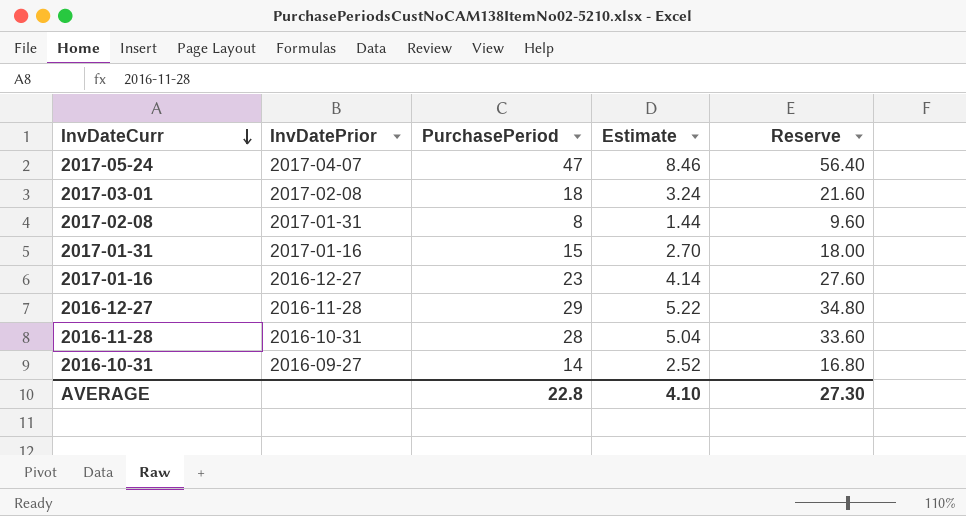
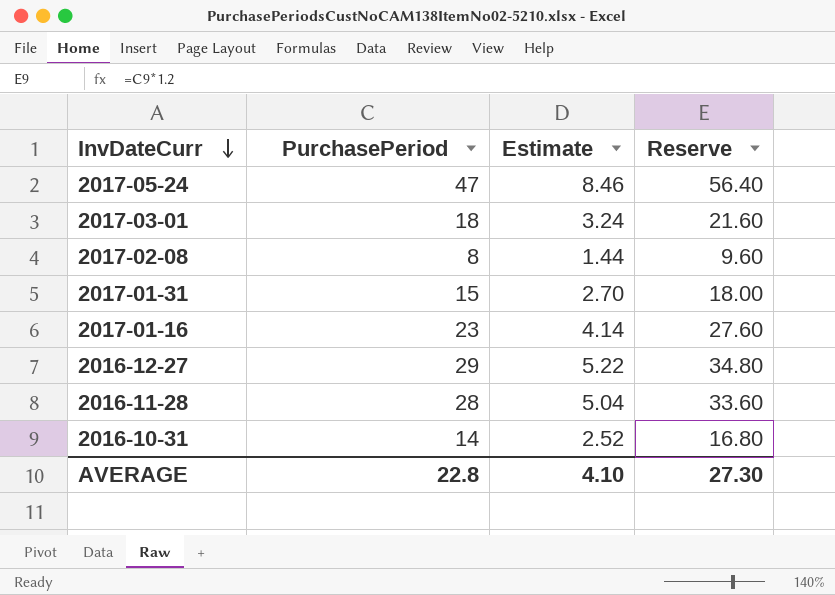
column InvDatePrior | position: 2 -> none

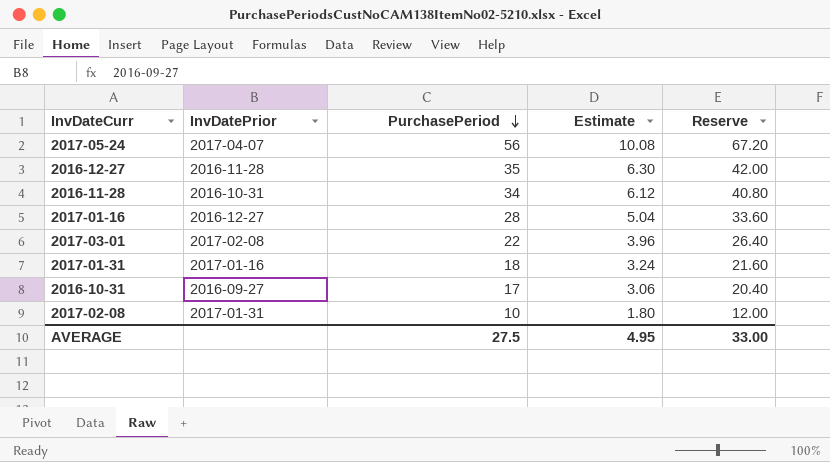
row order: InvDateCurr descending -> PurchasePeriod descending
column InvDatePrior | position: none -> 2
2017-05-24 | PurchasePeriod: 47 -> 56
2017-05-24 | Estimate: 8.46 -> 10.08
2017-05-24 | Reserve: 56.40 -> 67.20
2016-12-27 | PurchasePeriod: 29 -> 35
2016-12-27 | Estimate: 5.22 -> 6.30
2016-12-27 | Reserve: 34.80 -> 42.00
2016-11-28 | PurchasePeriod: 28 -> 34
2016-11-28 | Estimate: 5.04 -> 6.12
2016-11-28 | Reserve: 33.60 -> 40.80
2017-01-16 | PurchasePeriod: 23 -> 28
2017-01-16 | Estimate: 4.14 -> 5.04
2017-01-16 | Reserve: 27.60 -> 33.60
2017-03-01 | PurchasePeriod: 18 -> 22
2017-03-01 | Estimate: 3.24 -> 3.96
2017-03-01 | Reserve: 21.60 -> 26.40
2017-01-31 | PurchasePeriod: 15 -> 18
2017-01-31 | Estimate: 2.70 -> 3.24
2017-01-31 | Reserve: 18.00 -> 21.60
2016-10-31 | PurchasePeriod: 14 -> 17
2016-10-31 | Estimate: 2.52 -> 3.06
2016-10-31 | Reserve: 16.80 -> 20.40
2017-02-08 | PurchasePeriod: 8 -> 10
2017-02-08 | Estimate: 1.44 -> 1.80
2017-02-08 | Reserve: 9.60 -> 12.00
AVERAGE | PurchasePeriod: 22.8 -> 27.5
AVERAGE | Estimate: 4.10 -> 4.95
AVERAGE | Reserve: 27.30 -> 33.00

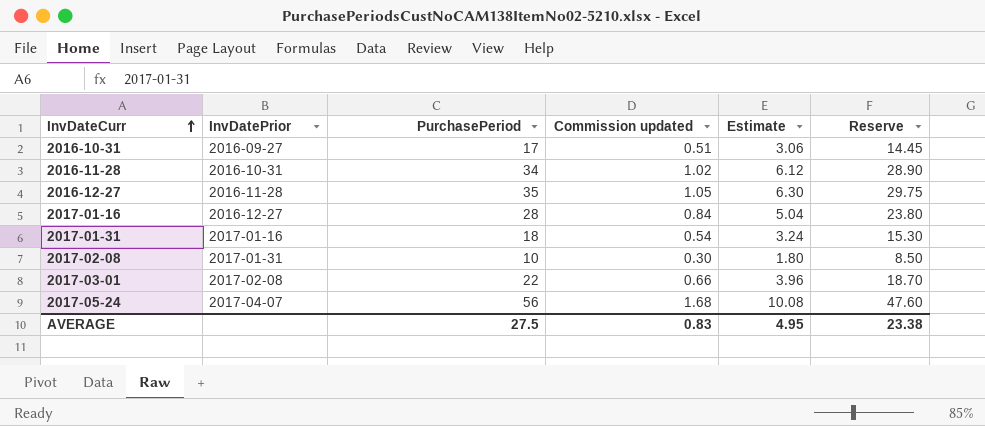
row order: PurchasePeriod descending -> InvDateCurr ascending
column Commission updated | formula: none -> [PurchasePeriod] * 0.03
column Reserve | formula: [PurchasePeriod] * 1.2 -> [PurchasePeriod] * 0.85
AVERAGE | Reserve: 33.00 -> 23.38

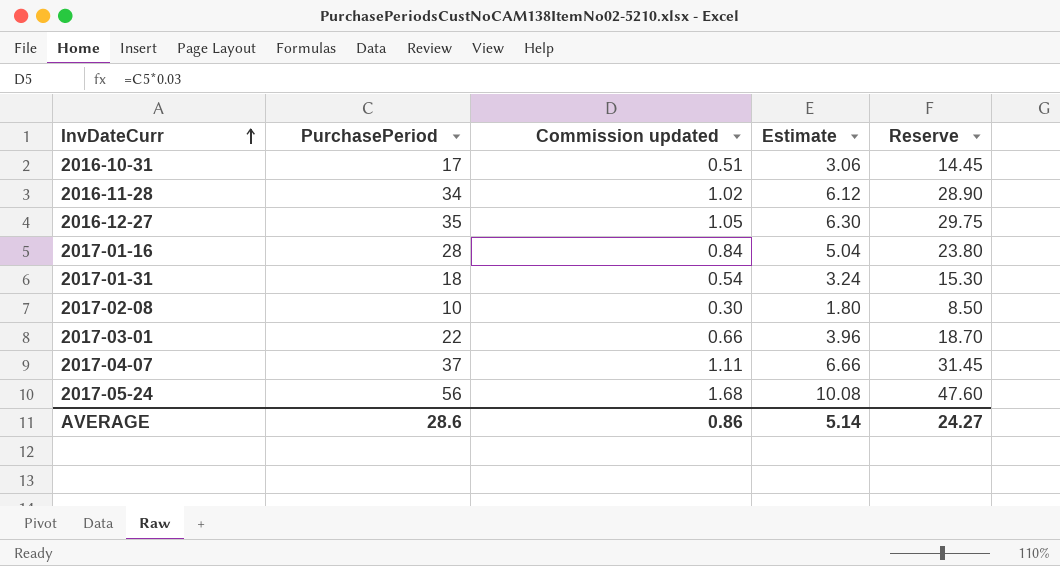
column InvDatePrior | position: 2 -> none
row 2017-04-07: none -> 37 | 1.11 | 6.66 | 31.45
AVERAGE | PurchasePeriod: 27.5 -> 28.6
AVERAGE | Commission updated: 0.83 -> 0.86
AVERAGE | Estimate: 4.95 -> 5.14
AVERAGE | Reserve: 23.38 -> 24.27

